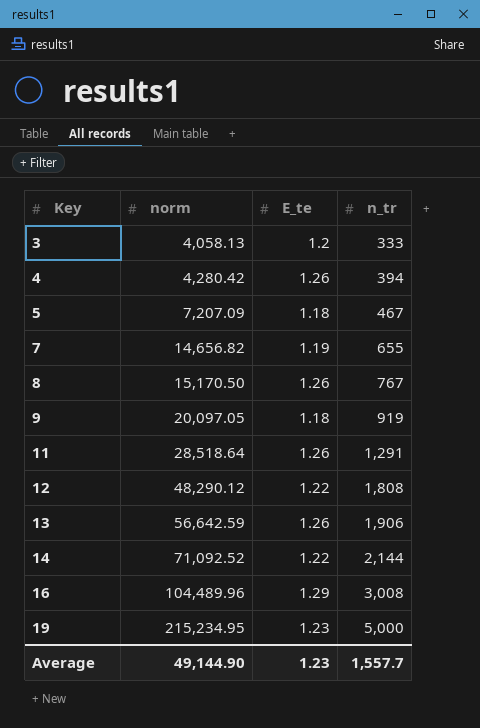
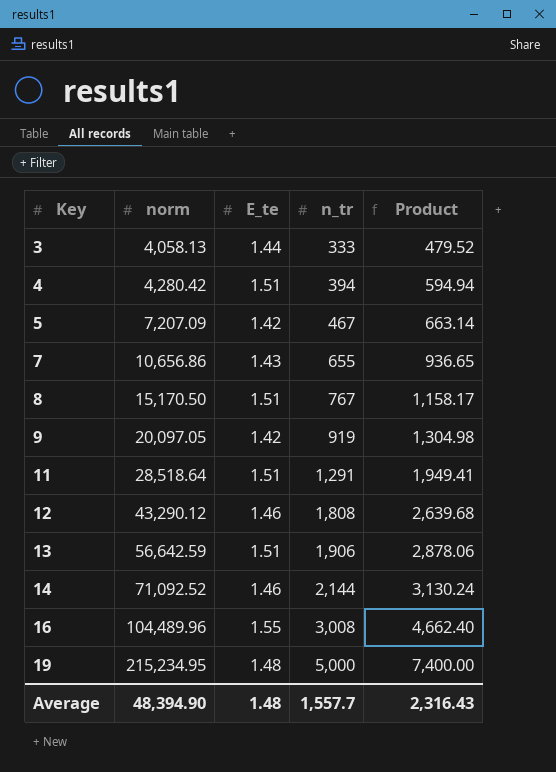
column Product | formula: none -> [E_te] * [n_tr]
3 | E_te: 1.2 -> 1.44
4 | E_te: 1.26 -> 1.51
5 | E_te: 1.18 -> 1.42
7 | norm: 14,656.82 -> 10,656.86
7 | E_te: 1.19 -> 1.43
8 | E_te: 1.26 -> 1.51
9 | E_te: 1.18 -> 1.42
11 | E_te: 1.26 -> 1.51
12 | norm: 48,290.12 -> 43,290.12
12 | E_te: 1.22 -> 1.46
13 | E_te: 1.26 -> 1.51
14 | E_te: 1.22 -> 1.46
16 | E_te: 1.29 -> 1.55
19 | E_te: 1.23 -> 1.48
Average | norm: 49,144.90 -> 48,394.90
Average | E_te: 1.23 -> 1.48

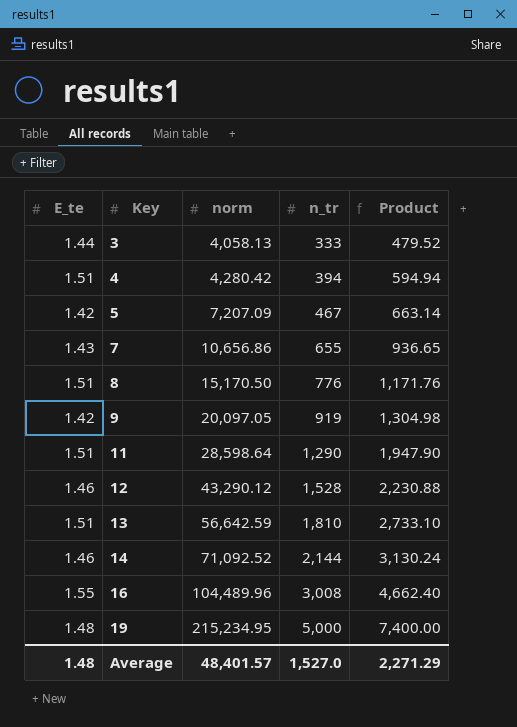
column E_te | position: 3 -> 1
8 | n_tr: 767 -> 776
8 | Product: 1,158.17 -> 1,171.76
11 | norm: 28,518.64 -> 28,598.64
11 | n_tr: 1,291 -> 1,290
11 | Product: 1,949.41 -> 1,947.90
12 | n_tr: 1,808 -> 1,528
12 | Product: 2,639.68 -> 2,230.88
13 | n_tr: 1,906 -> 1,810
13 | Product: 2,878.06 -> 2,733.10
Average | norm: 48,394.90 -> 48,401.57
Average | n_tr: 1,557.7 -> 1,527.0
Average | Product: 2,316.43 -> 2,271.29

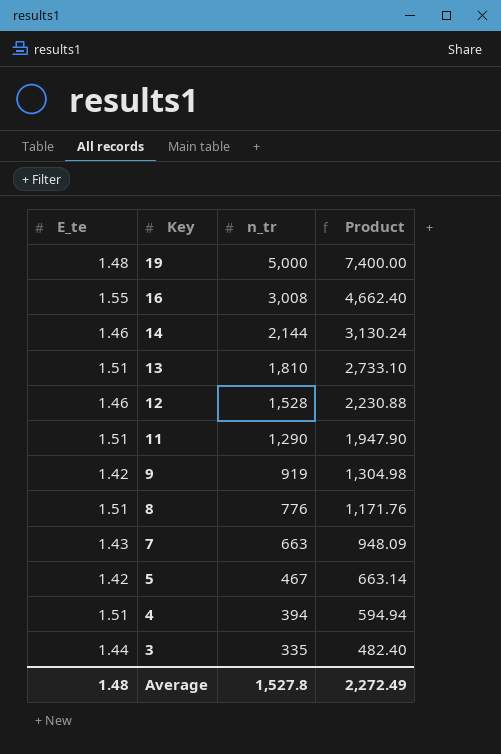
row order: Key ascending -> Key descending
column norm | position: 3 -> none
7 | n_tr: 655 -> 663
7 | Product: 936.65 -> 948.09
3 | n_tr: 333 -> 335
3 | Product: 479.52 -> 482.40
Average | n_tr: 1,527.0 -> 1,527.8
Average | Product: 2,271.29 -> 2,272.49

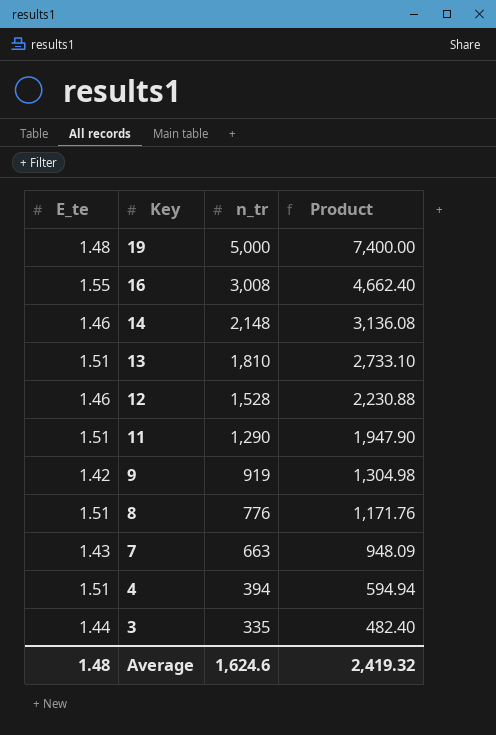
row 5: 1.42 | 467 | 663.14 -> none
14 | n_tr: 2,144 -> 2,148
14 | Product: 3,130.24 -> 3,136.08
Average | n_tr: 1,527.8 -> 1,624.6
Average | Product: 2,272.49 -> 2,419.32

